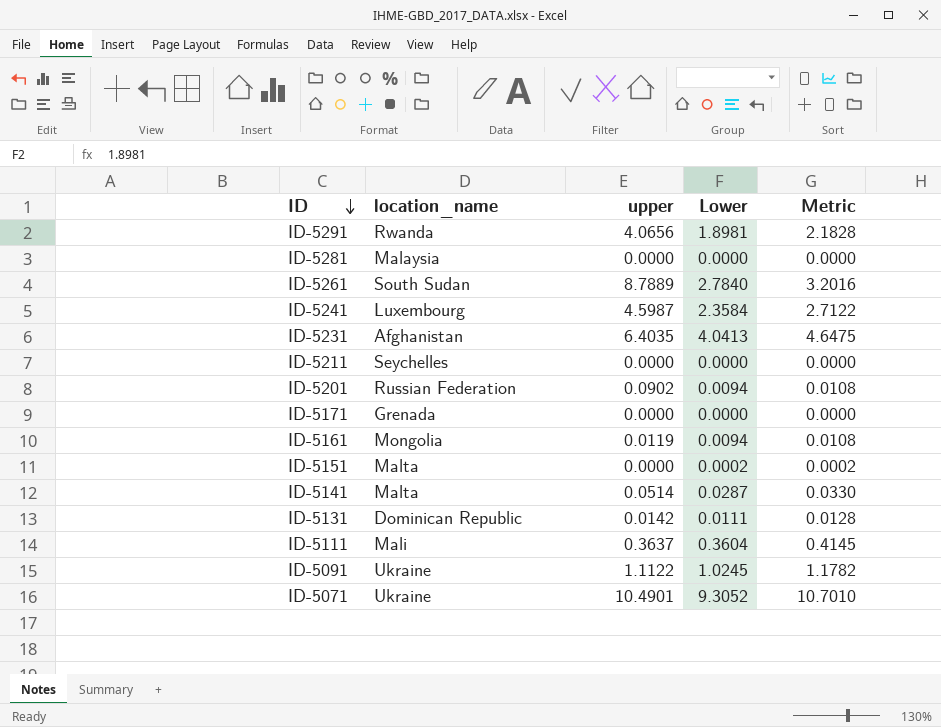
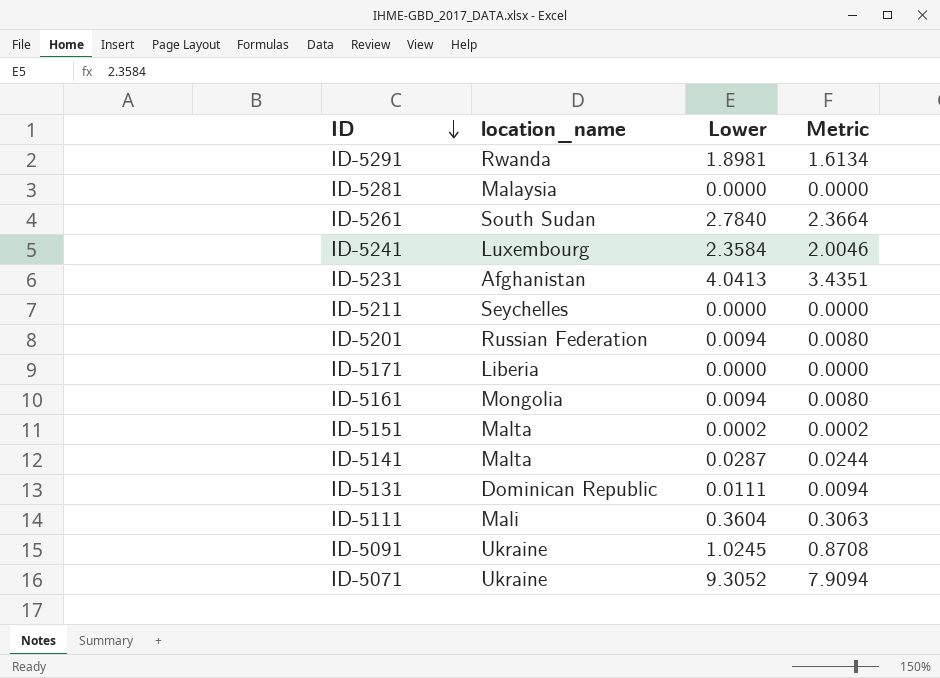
column upper | position: 3 -> none
column Metric | formula: [Lower] * 1.15 -> [Lower] * 0.85
ID-5171 | location_name: Grenada -> Liberia

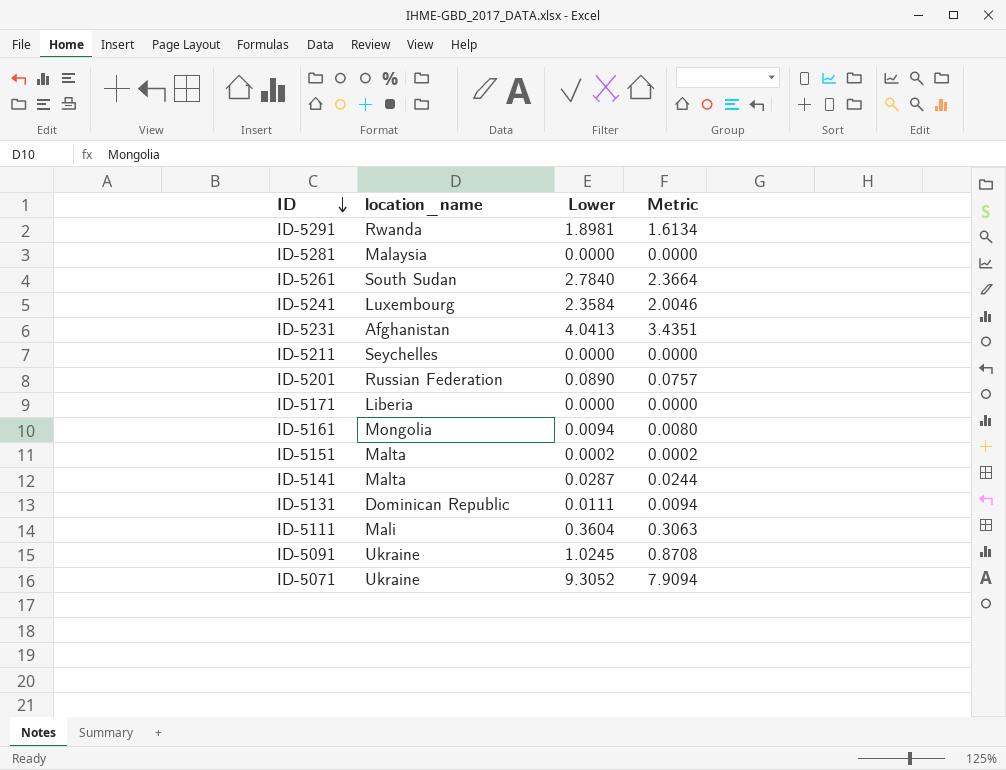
ID-5201 | Lower: 0.0094 -> 0.0890
ID-5201 | Metric: 0.0080 -> 0.0757

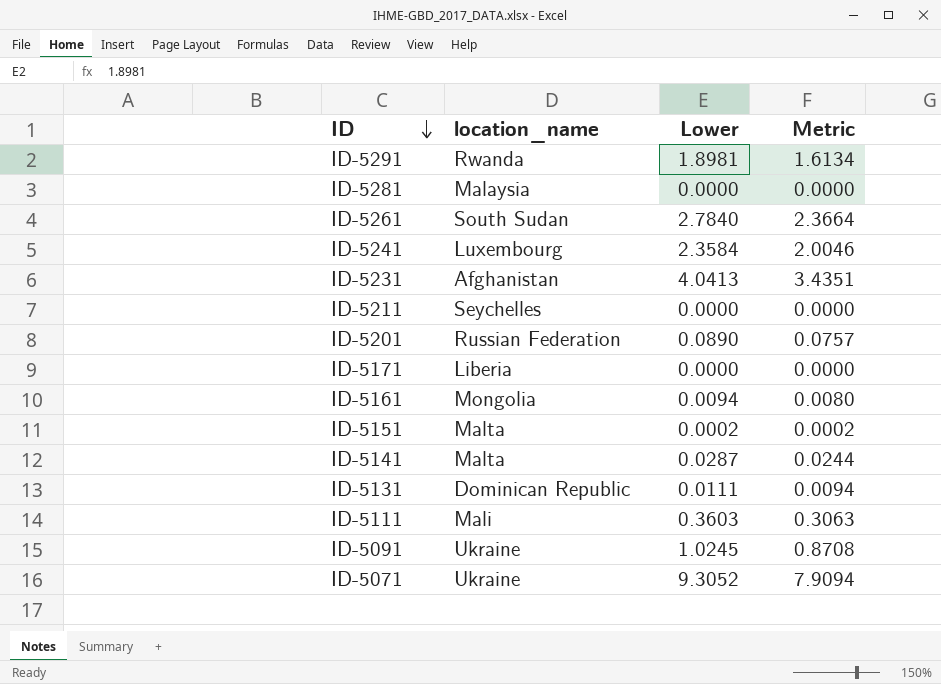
ID-5111 | Lower: 0.3604 -> 0.3603

